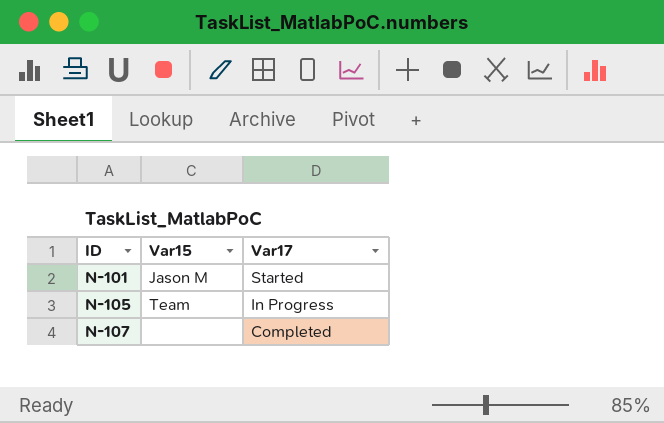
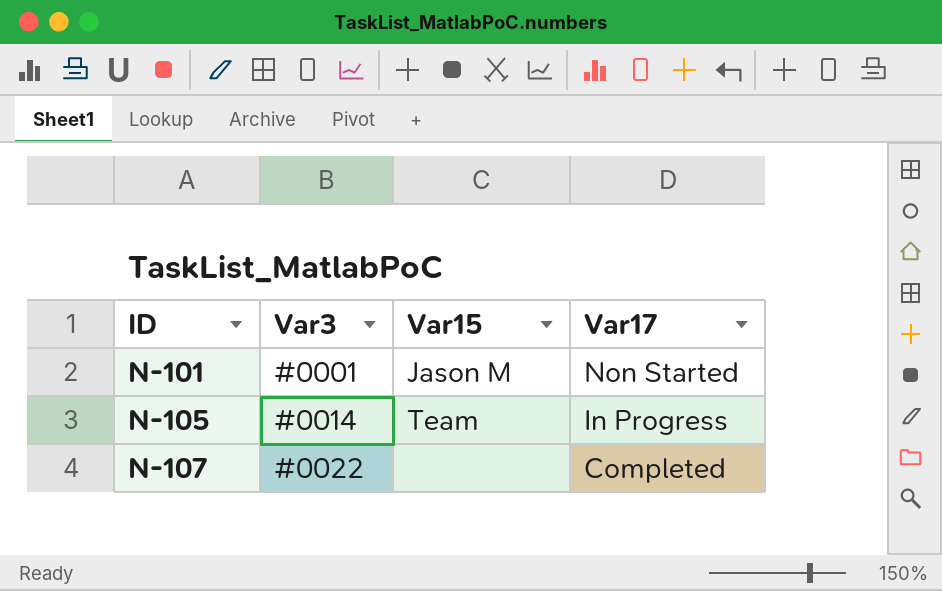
column Var3 | position: none -> 2
N-101 | Var17: Started -> Non Started

